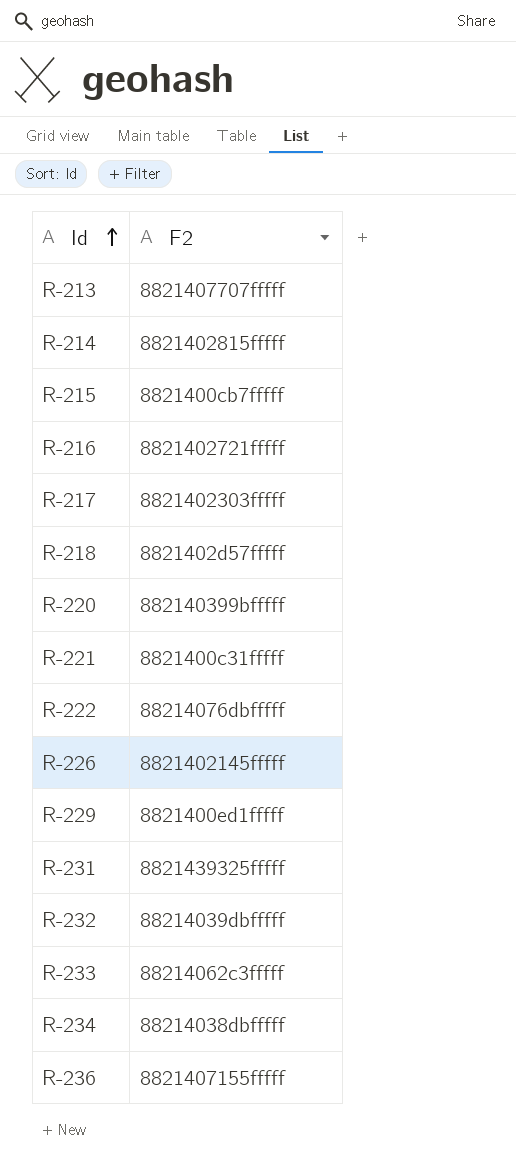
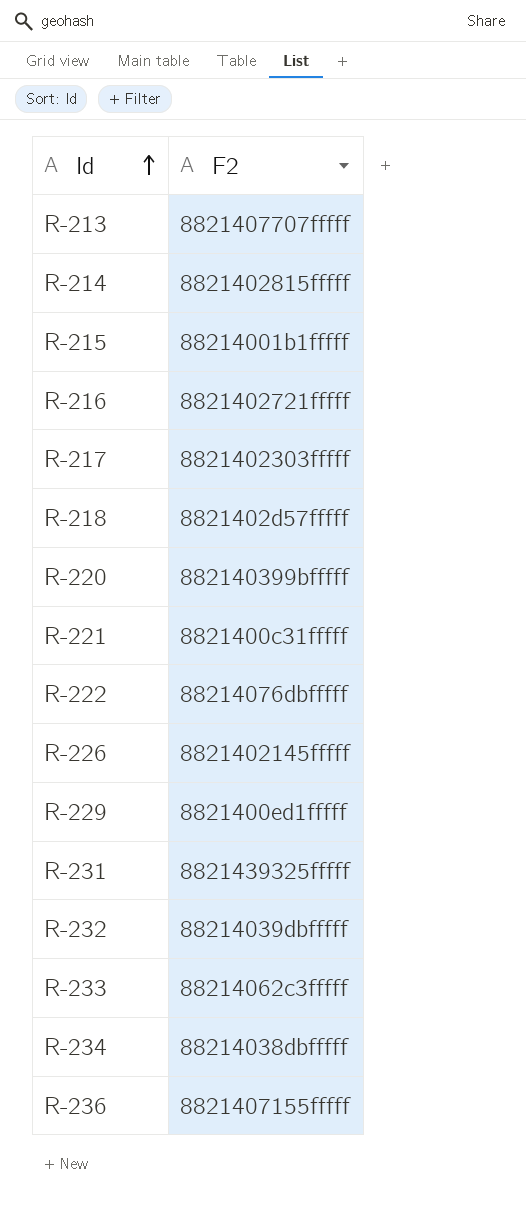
R-215 | F2: 8821400cb7fffff -> 88214001b1fffff

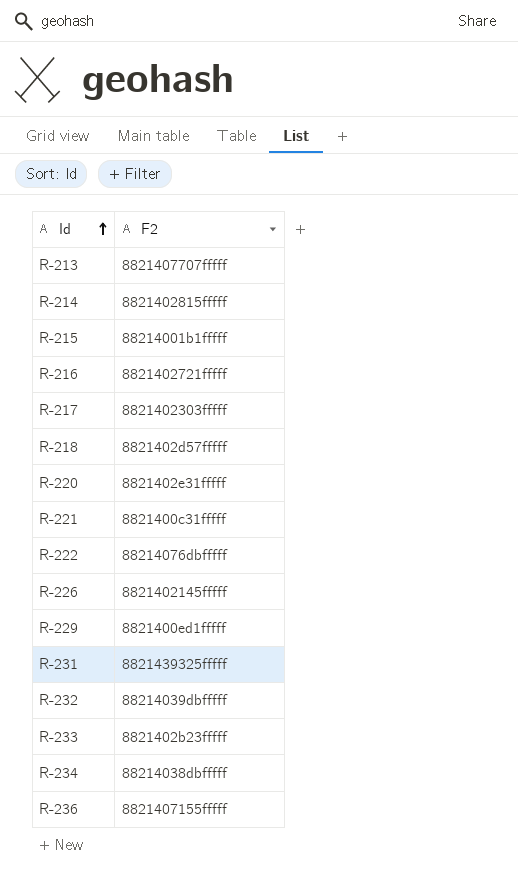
R-220 | F2: 882140399bfffff -> 8821402e31fffff
R-233 | F2: 88214062c3fffff -> 8821402b23fffff

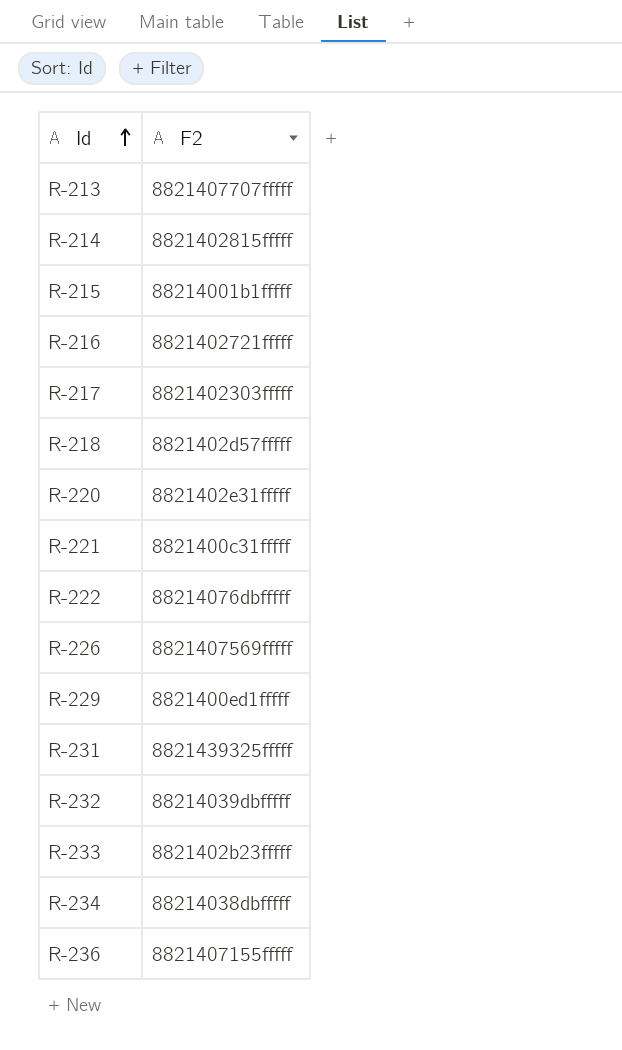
R-226 | F2: 8821402145fffff -> 8821407569fffff

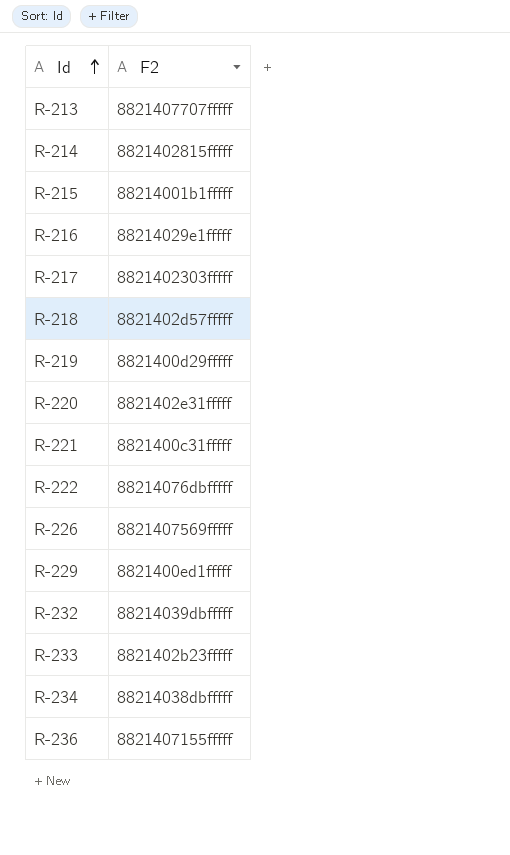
row R-231: 8821439325fffff -> none
R-216 | F2: 8821402721fffff -> 88214029e1fffff
row R-219: none -> 8821400d29fffff

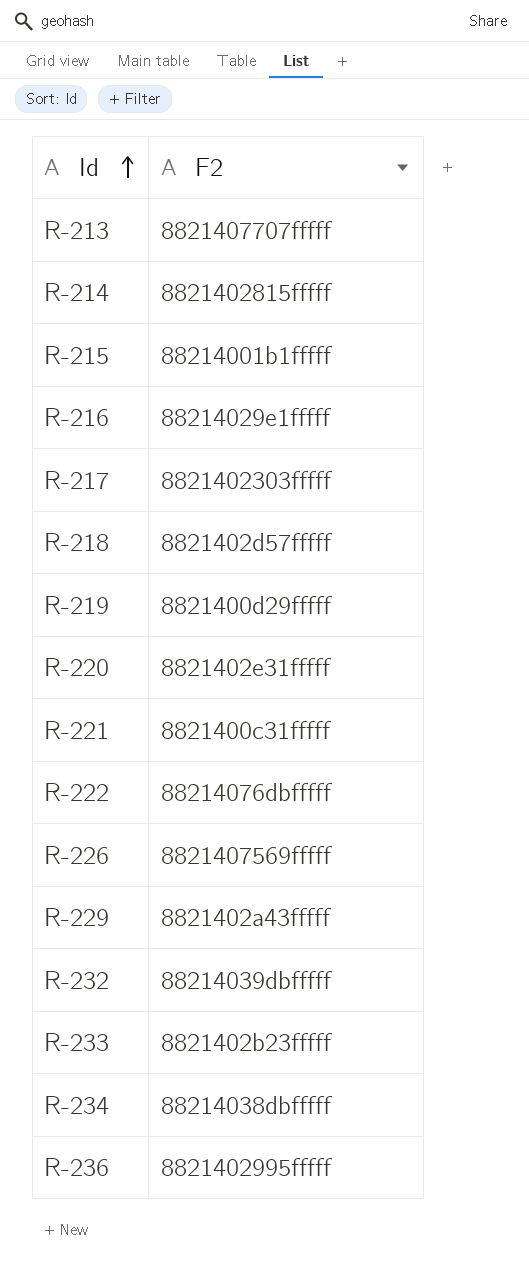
R-229 | F2: 8821400ed1fffff -> 8821402a43fffff
R-236 | F2: 8821407155fffff -> 8821402995fffff

